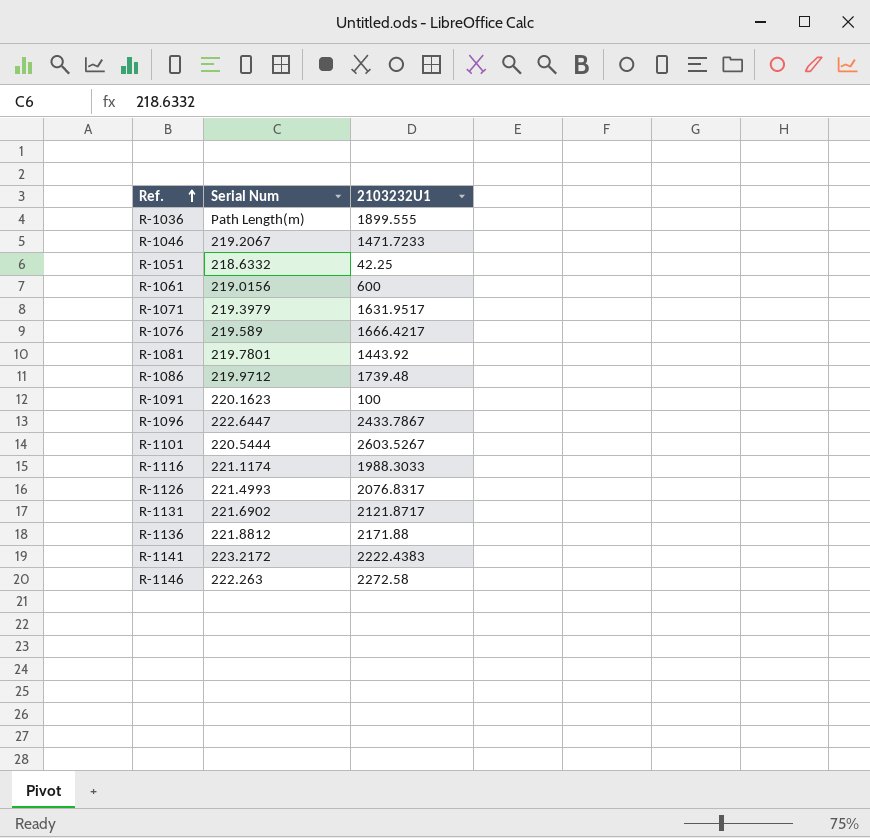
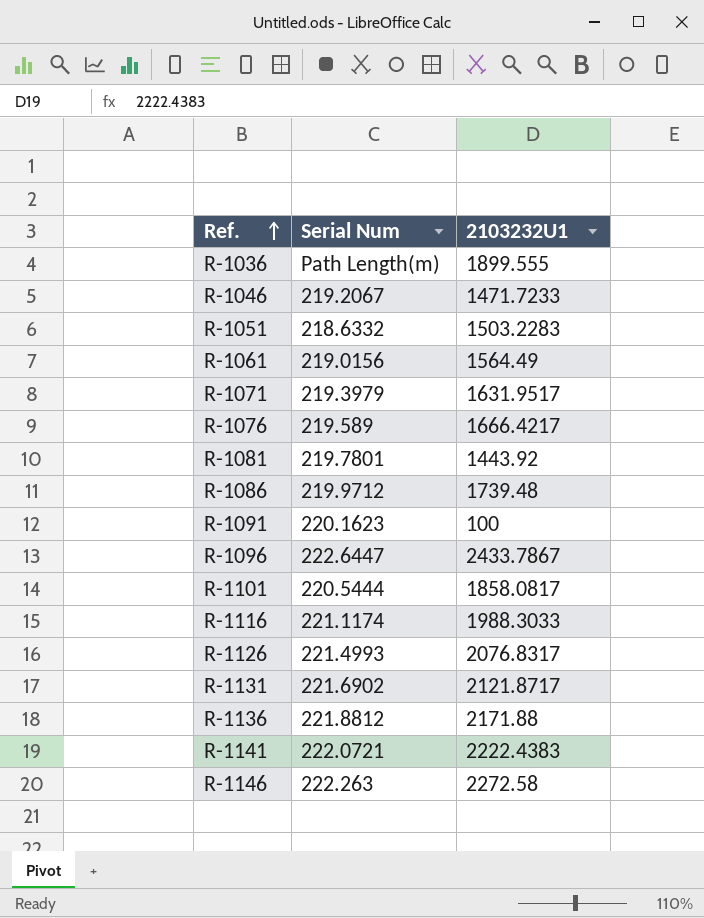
R-1051 | 2103232U1: 42.25 -> 1503.2283
R-1061 | 2103232U1: 600 -> 1564.49
R-1101 | 2103232U1: 2603.5267 -> 1858.0817
R-1141 | Serial Num: 223.2172 -> 222.0721

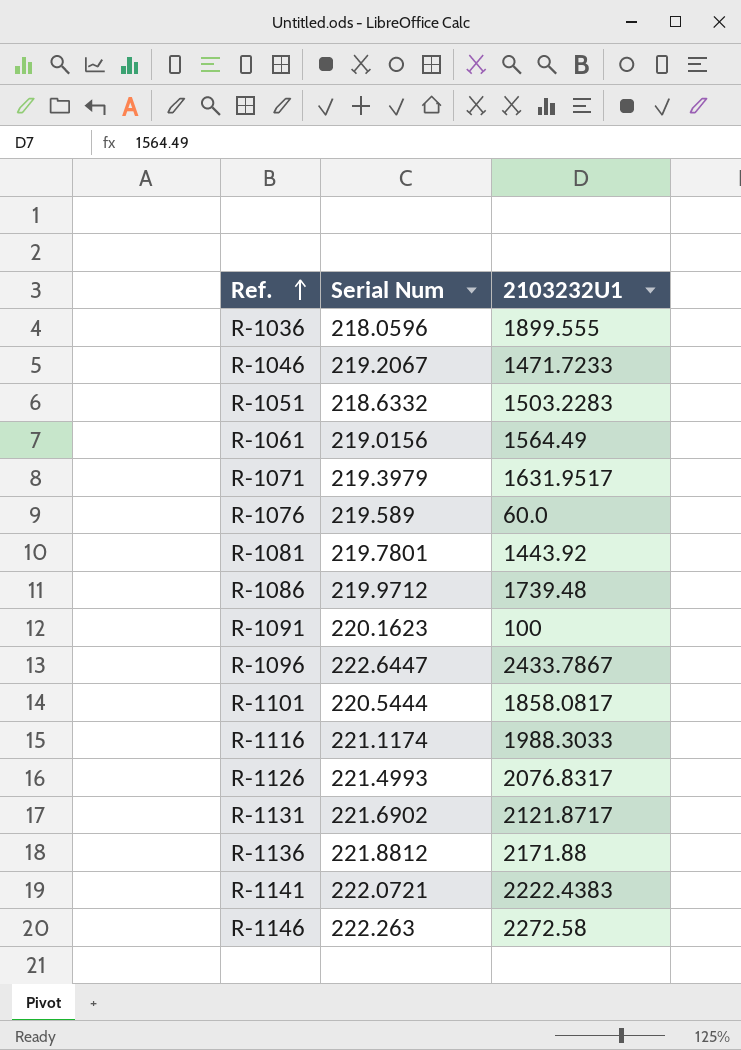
R-1036 | Serial Num: Path Length(m) -> 218.0596
R-1076 | 2103232U1: 1666.4217 -> 60.0

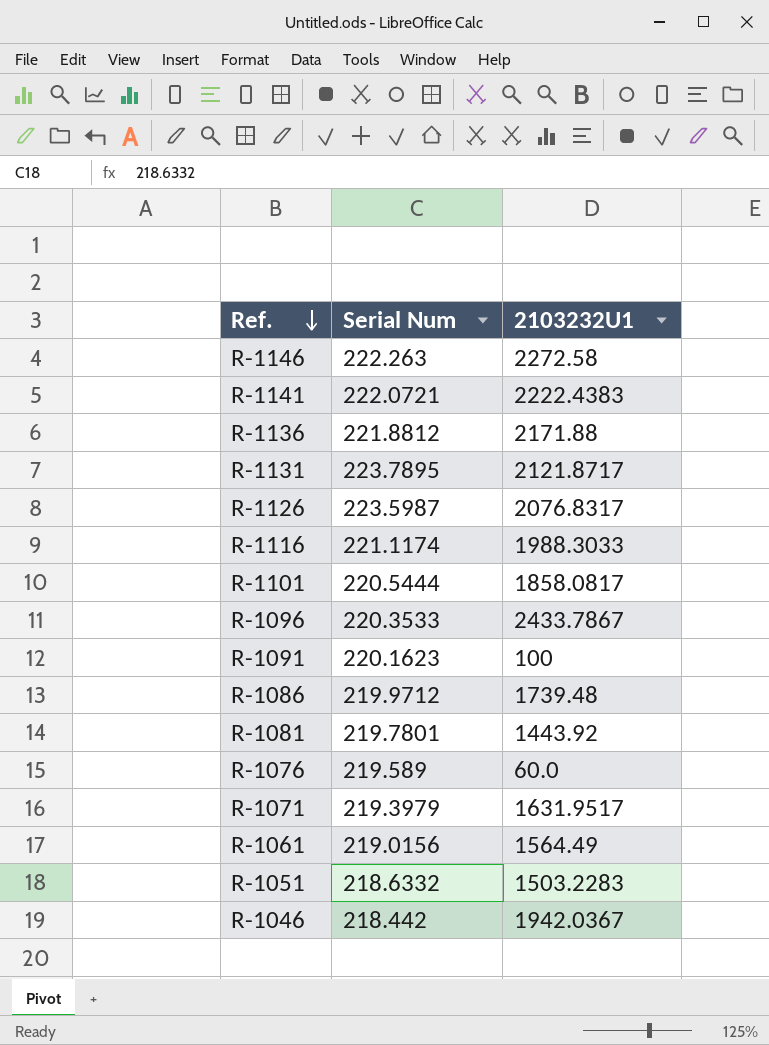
row order: Ref. ascending -> Ref. descending
row R-1036: 218.0596 | 1899.555 -> none
R-1131 | Serial Num: 221.6902 -> 223.7895
R-1126 | Serial Num: 221.4993 -> 223.5987
R-1096 | Serial Num: 222.6447 -> 220.3533
R-1046 | Serial Num: 219.2067 -> 218.442
R-1046 | 2103232U1: 1471.7233 -> 1942.0367

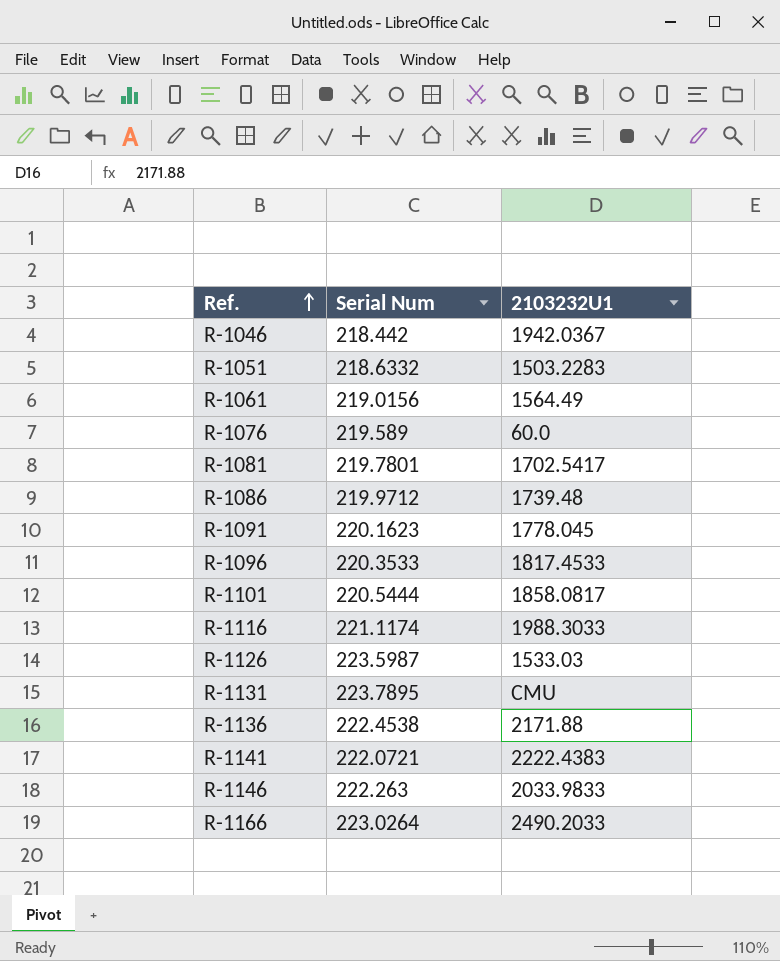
row order: Ref. descending -> Ref. ascending
row R-1071: 219.3979 | 1631.9517 -> none
R-1081 | 2103232U1: 1443.92 -> 1702.5417
R-1091 | 2103232U1: 100 -> 1778.045
R-1096 | 2103232U1: 2433.7867 -> 1817.4533
R-1126 | 2103232U1: 2076.8317 -> 1533.03
R-1131 | 2103232U1: 2121.8717 -> CMU
R-1136 | Serial Num: 221.8812 -> 222.4538
R-1146 | 2103232U1: 2272.58 -> 2033.9833
row R-1166: none -> 223.0264 | 2490.2033

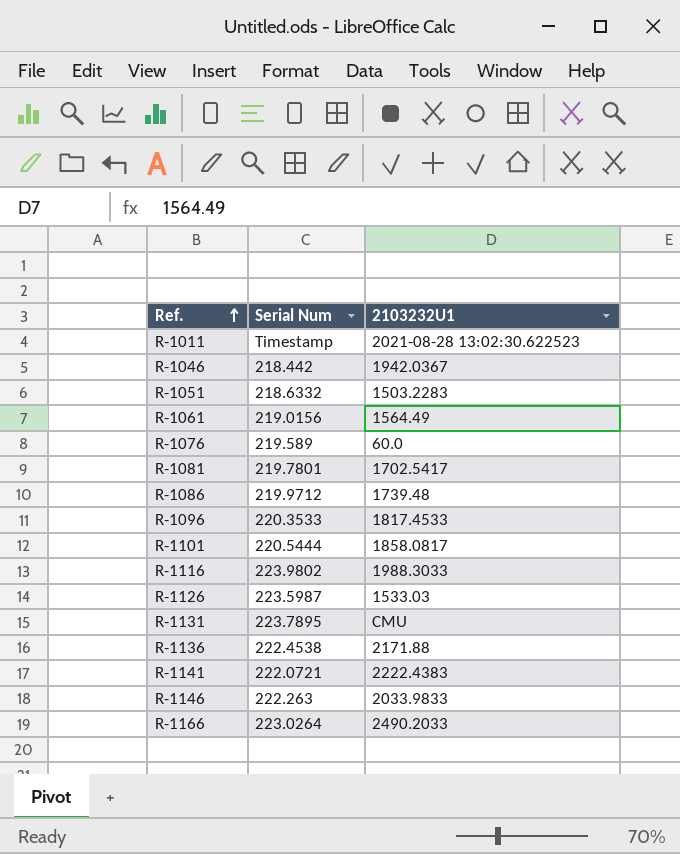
row R-1091: 220.1623 | 1778.045 -> none
row R-1011: none -> Timestamp | 2021-08-28 13:02:30.622523
R-1116 | Serial Num: 221.1174 -> 223.9802

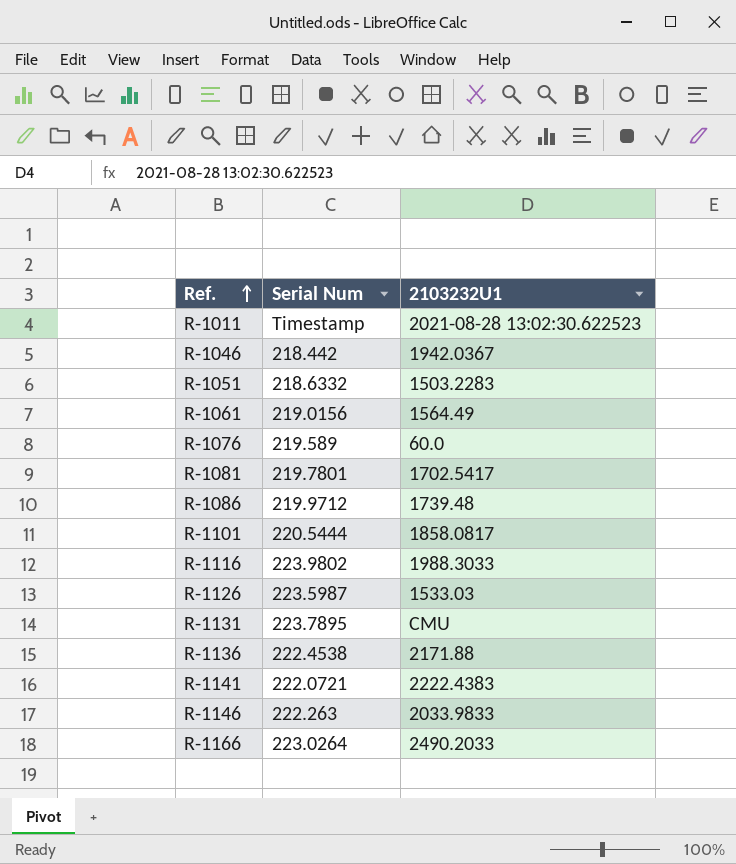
row R-1096: 220.3533 | 1817.4533 -> none

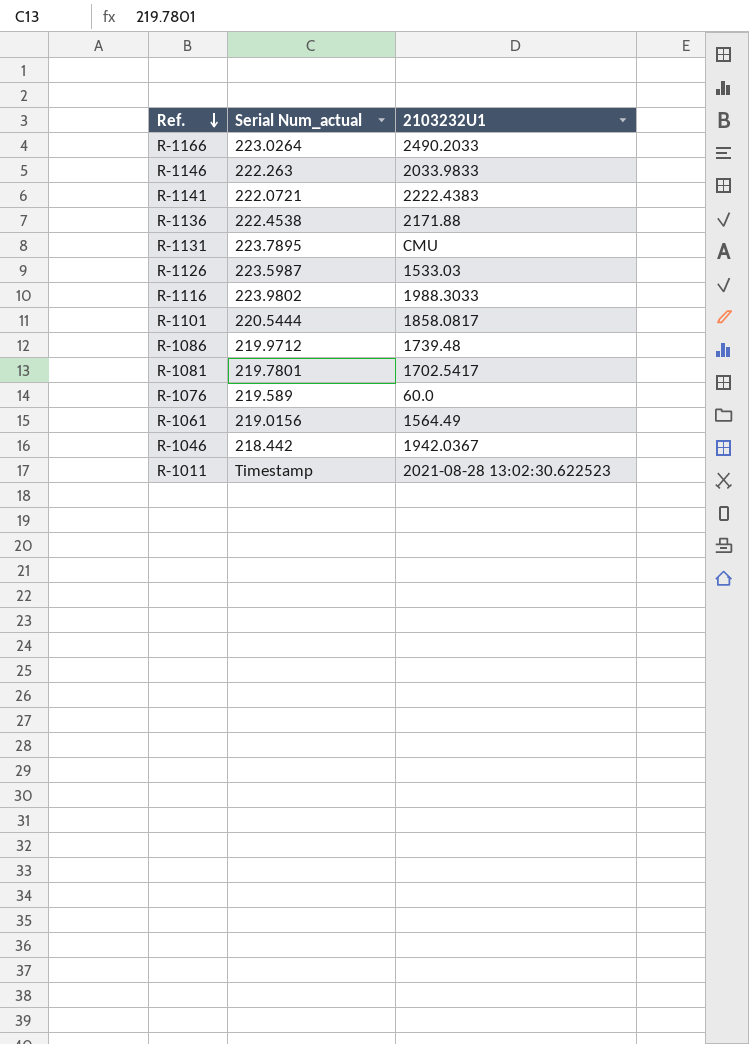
row order: Ref. ascending -> Ref. descending
column name: Serial Num -> Serial Num_actual
row R-1051: 218.6332 | 1503.2283 -> none

